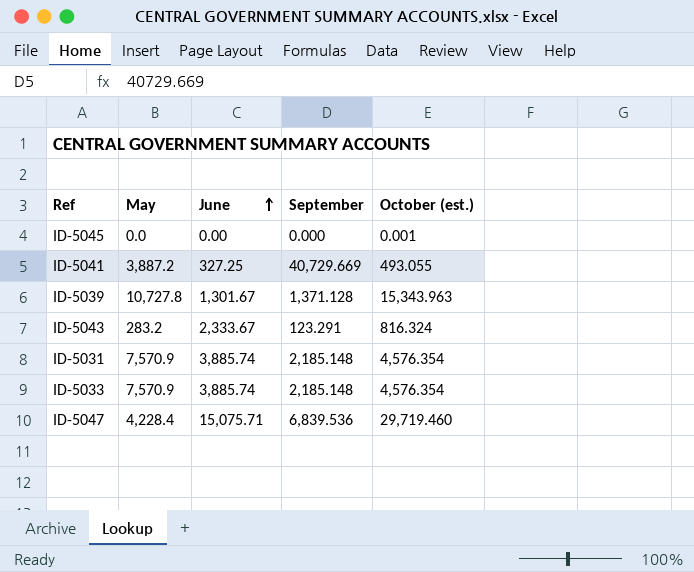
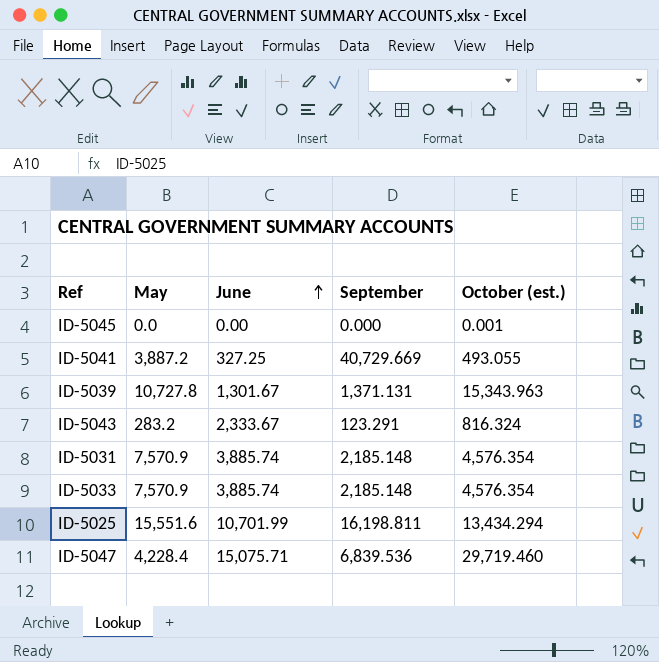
ID-5039 | September: 1,371.128 -> 1,371.131
row ID-5025: none -> 15,551.6 | 10,701.99 | 16,198.811 | 13,434.294

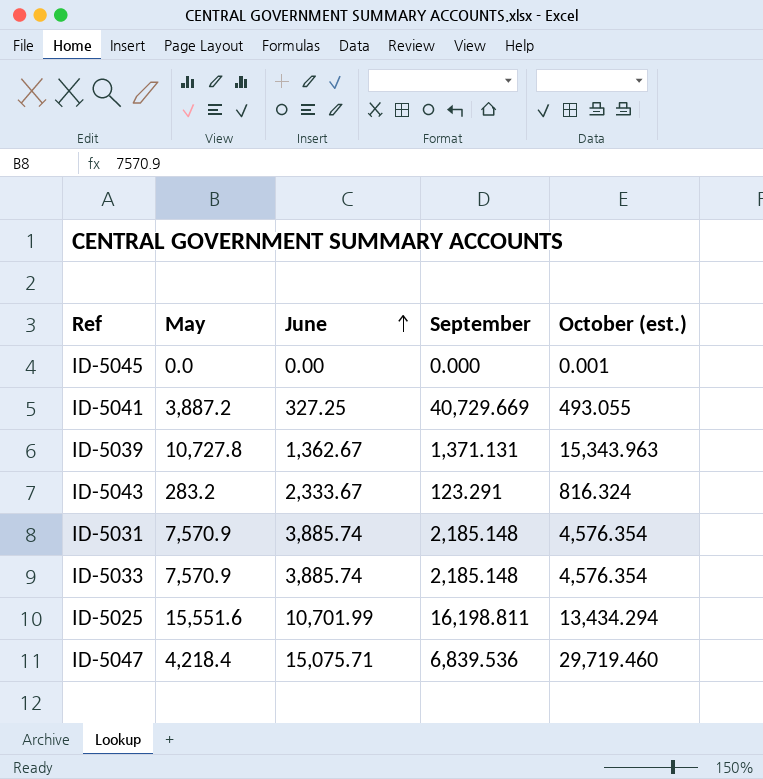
ID-5039 | June: 1,301.67 -> 1,362.67
ID-5047 | May: 4,228.4 -> 4,218.4

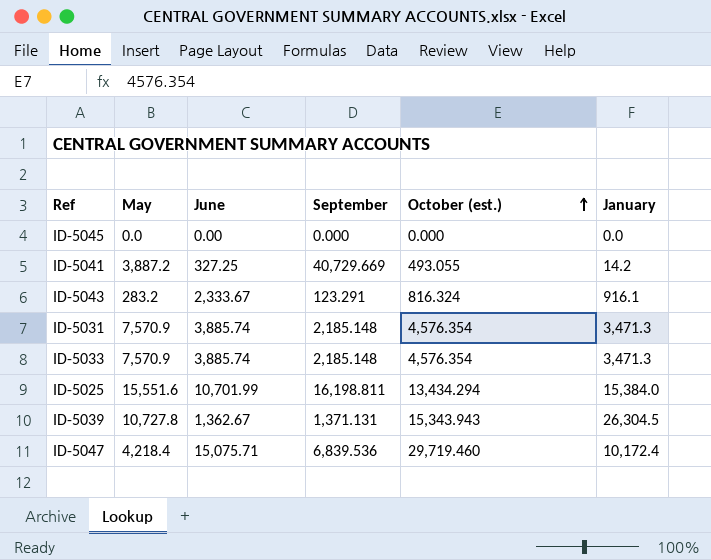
row order: June ascending -> October (est.) ascending
column January | position: none -> 6
ID-5045 | October (est.): 0.001 -> 0.000
ID-5039 | October (est.): 15,343.963 -> 15,343.943

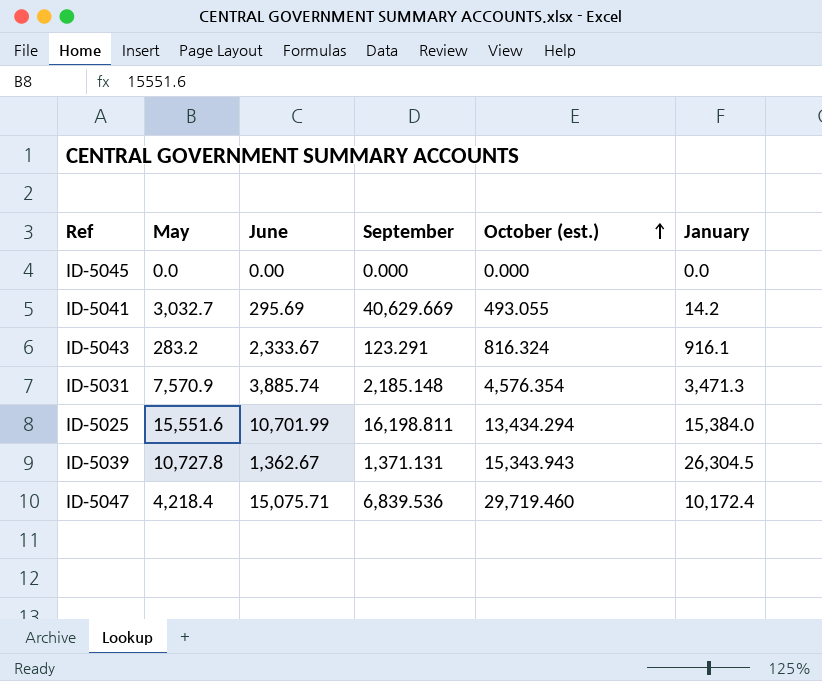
row ID-5033: 7,570.9 | 3,885.74 | 2,185.148 | 4,576.354 | 3,471.3 -> none
ID-5041 | May: 3,887.2 -> 3,032.7
ID-5041 | June: 327.25 -> 295.69
ID-5041 | September: 40,729.669 -> 40,629.669

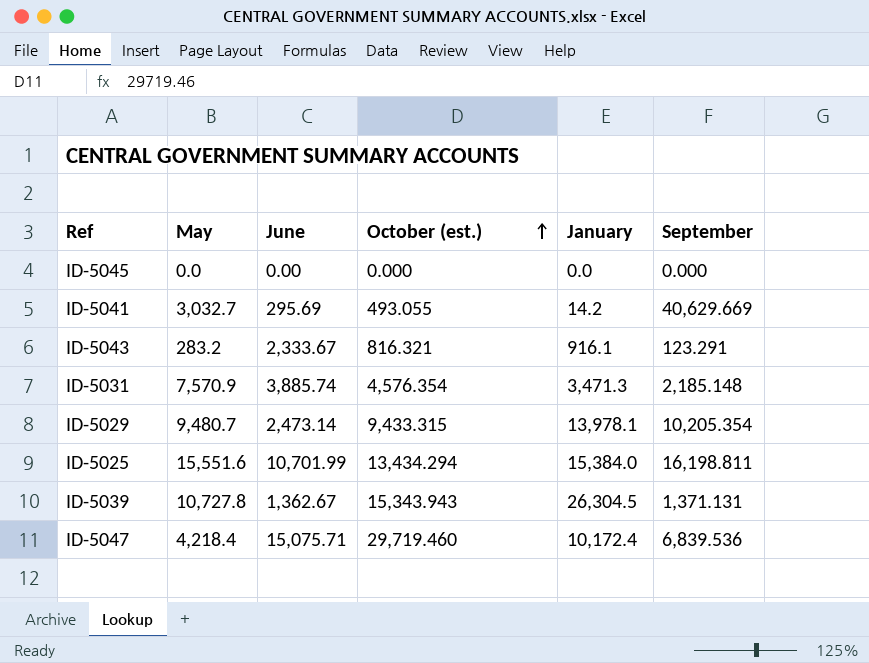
column September | position: 4 -> 6
ID-5043 | October (est.): 816.324 -> 816.321
row ID-5029: none -> 9,480.7 | 2,473.14 | 9,433.315 | 13,978.1 | 10,205.354

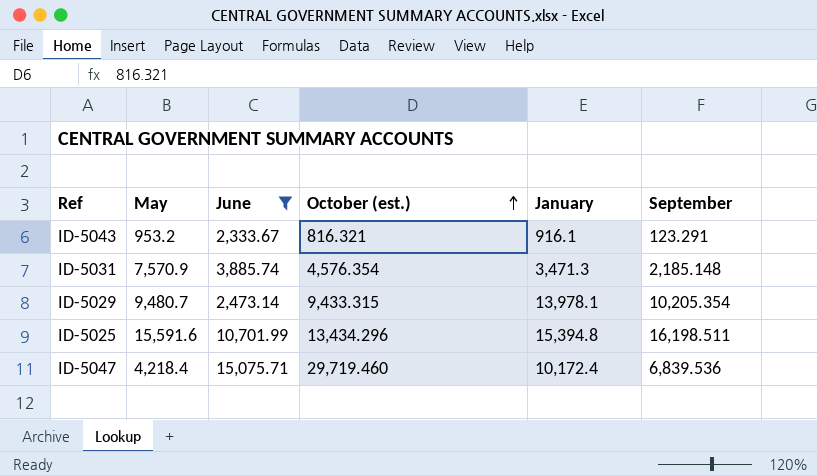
filter: none -> June >= 2,333.67
ID-5043 | May: 283.2 -> 953.2
ID-5025 | May: 15,551.6 -> 15,591.6
ID-5025 | October (est.): 13,434.294 -> 13,434.296
ID-5025 | January: 15,384.0 -> 15,394.8
ID-5025 | September: 16,198.811 -> 16,198.511

